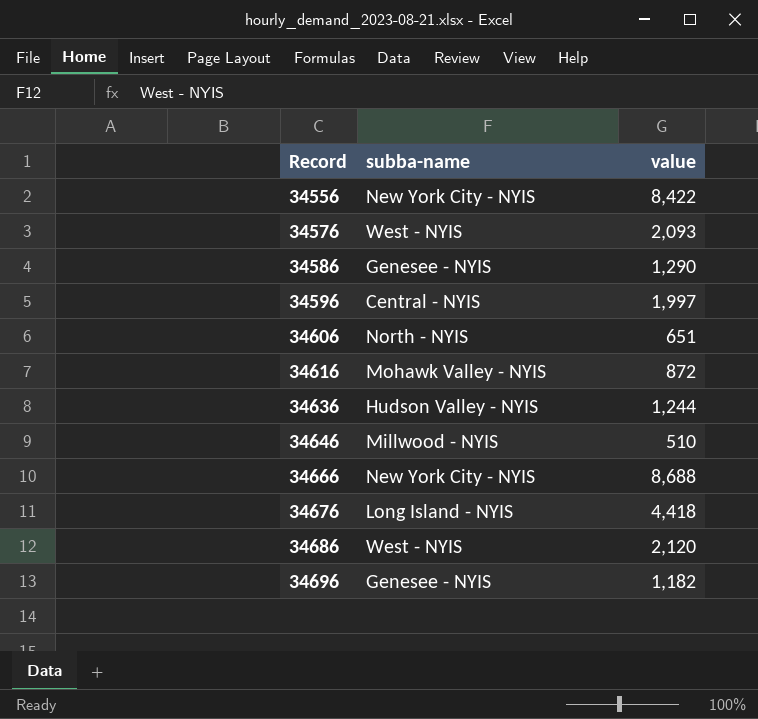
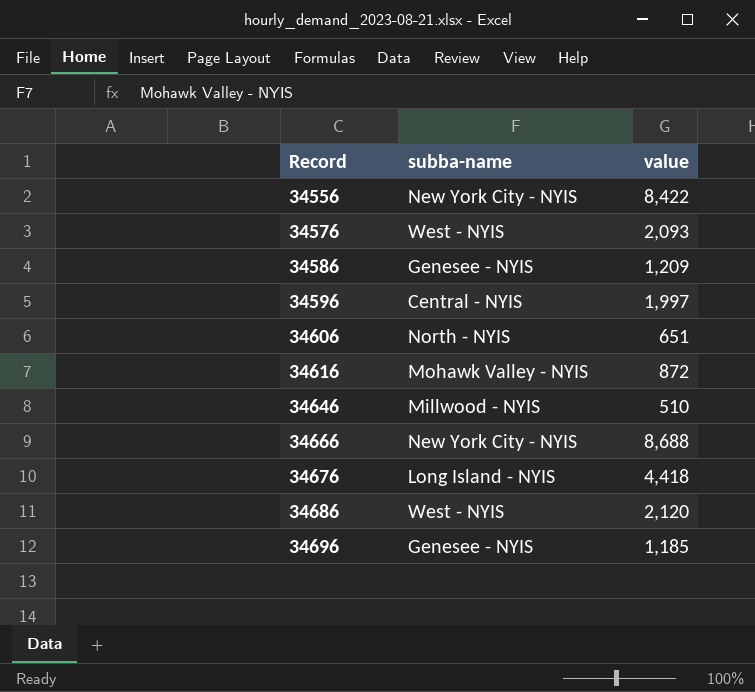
row 34636: Hudson Valley - NYIS | 1,244 -> none
34586 | value: 1,290 -> 1,209
34696 | value: 1,182 -> 1,185

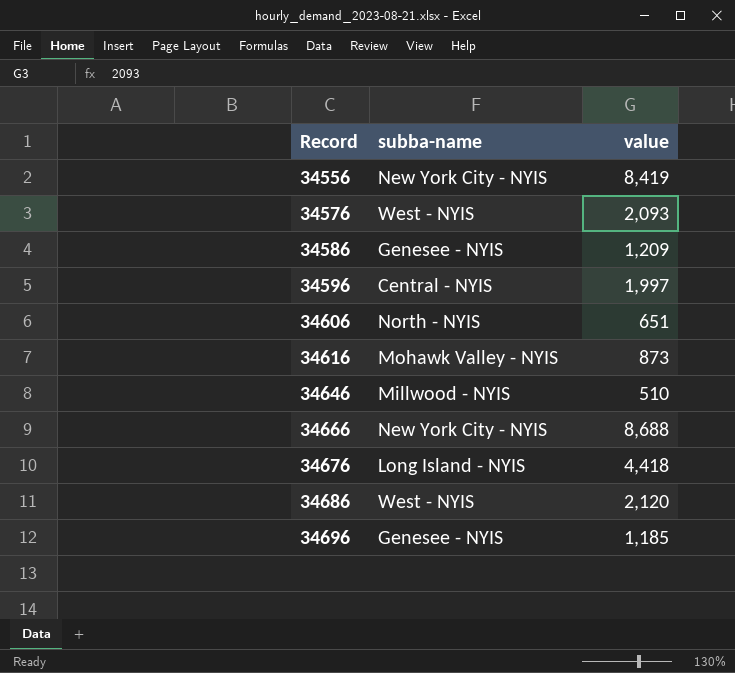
34556 | value: 8,422 -> 8,419
34616 | value: 872 -> 873

